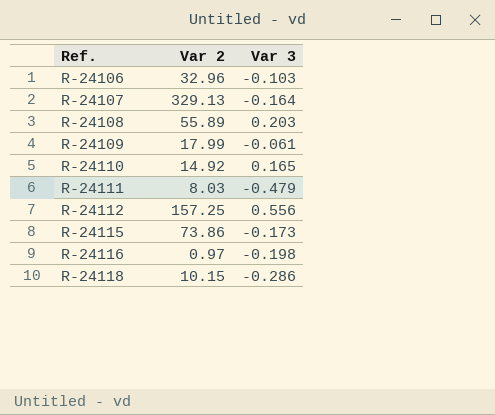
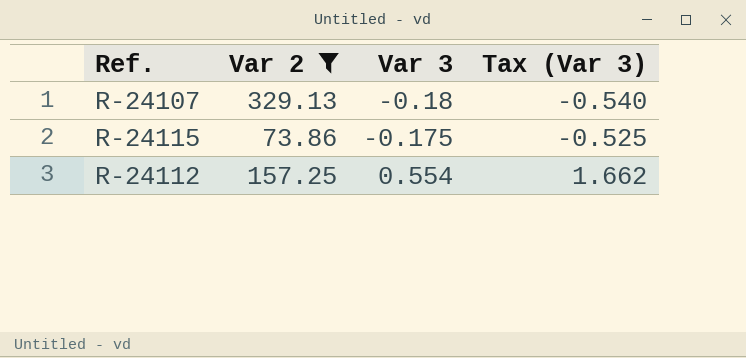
filter: none -> Var 2 >= 73.86
row order: Ref. ascending -> Var 3 ascending
column Tax (Var 3) | formula: none -> [Var 3] * 3
R-24107 | Var 3: -0.164 -> -0.18
R-24115 | Var 3: -0.173 -> -0.175
R-24112 | Var 3: 0.556 -> 0.554

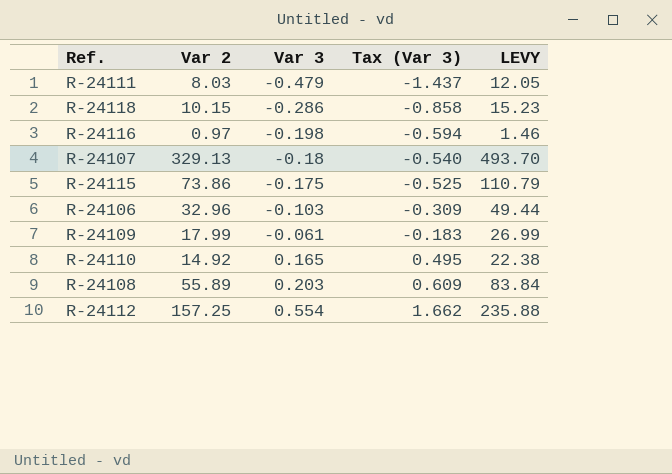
filter: Var 2 >= 73.86 -> none
column LEVY | formula: none -> [Var 2] * 1.5

